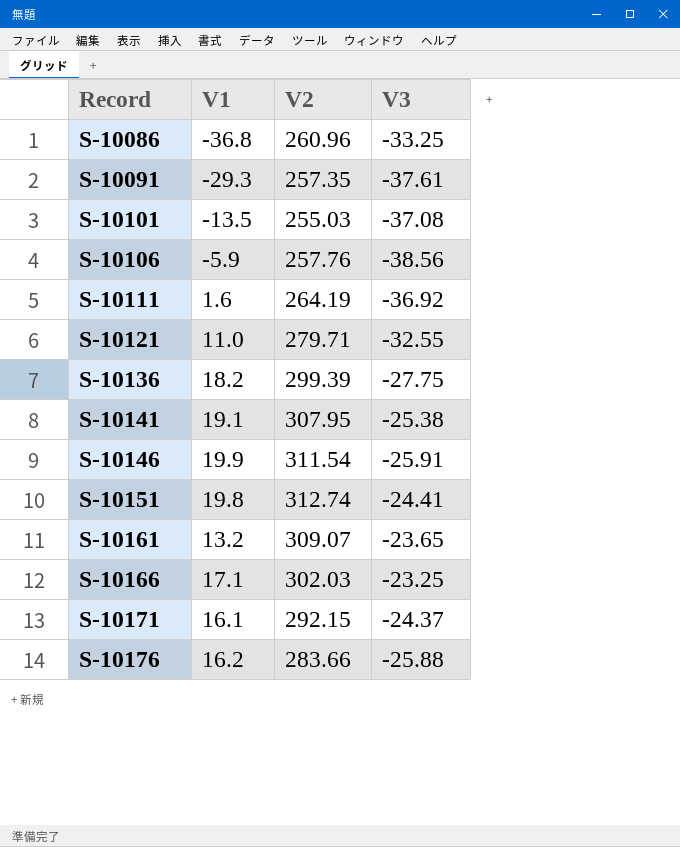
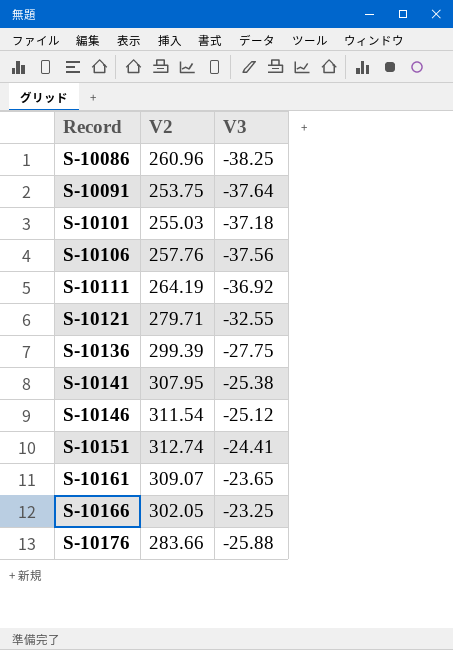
column V1 | position: 2 -> none
row S-10171: 16.1 | 292.15 | -24.37 -> none
S-10086 | V3: -33.25 -> -38.25
S-10091 | V2: 257.35 -> 253.75
S-10091 | V3: -37.61 -> -37.64
S-10101 | V3: -37.08 -> -37.18
S-10106 | V3: -38.56 -> -37.56
S-10146 | V3: -25.91 -> -25.12
S-10166 | V2: 302.03 -> 302.05

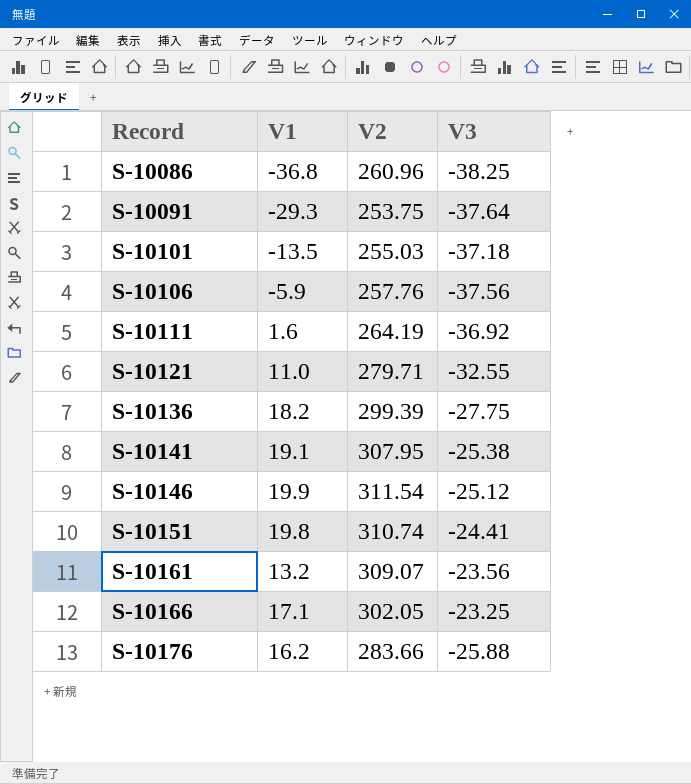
column V1 | position: none -> 2
S-10151 | V2: 312.74 -> 310.74
S-10161 | V3: -23.65 -> -23.56

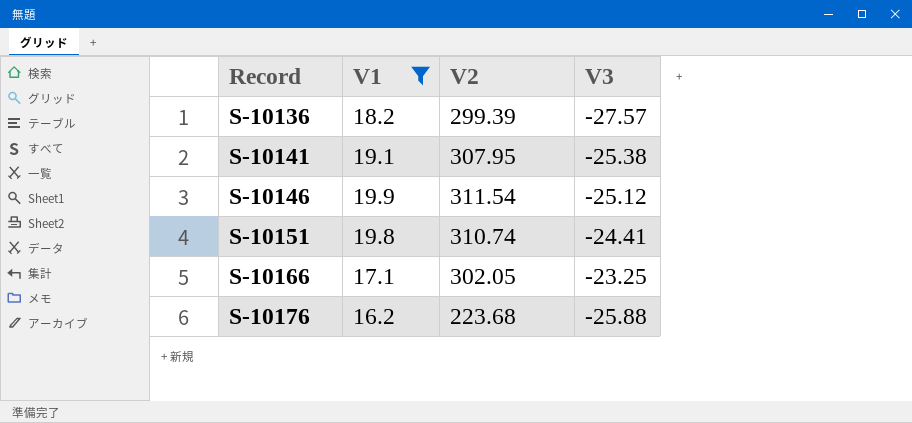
filter: none -> V1 >= 16.2
S-10136 | V3: -27.75 -> -27.57
S-10176 | V2: 283.66 -> 223.68

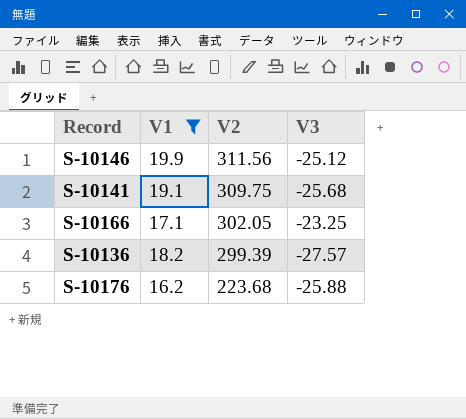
row order: Record ascending -> V2 descending
row S-10151: 19.8 | 310.74 | -24.41 -> none
S-10146 | V2: 311.54 -> 311.56
S-10141 | V2: 307.95 -> 309.75
S-10141 | V3: -25.38 -> -25.68

